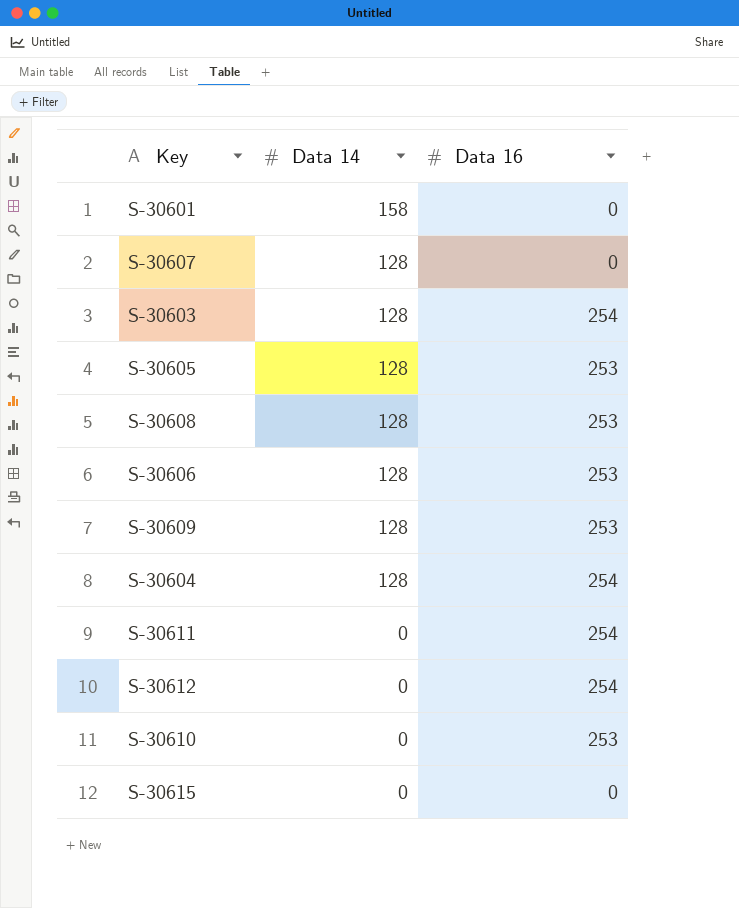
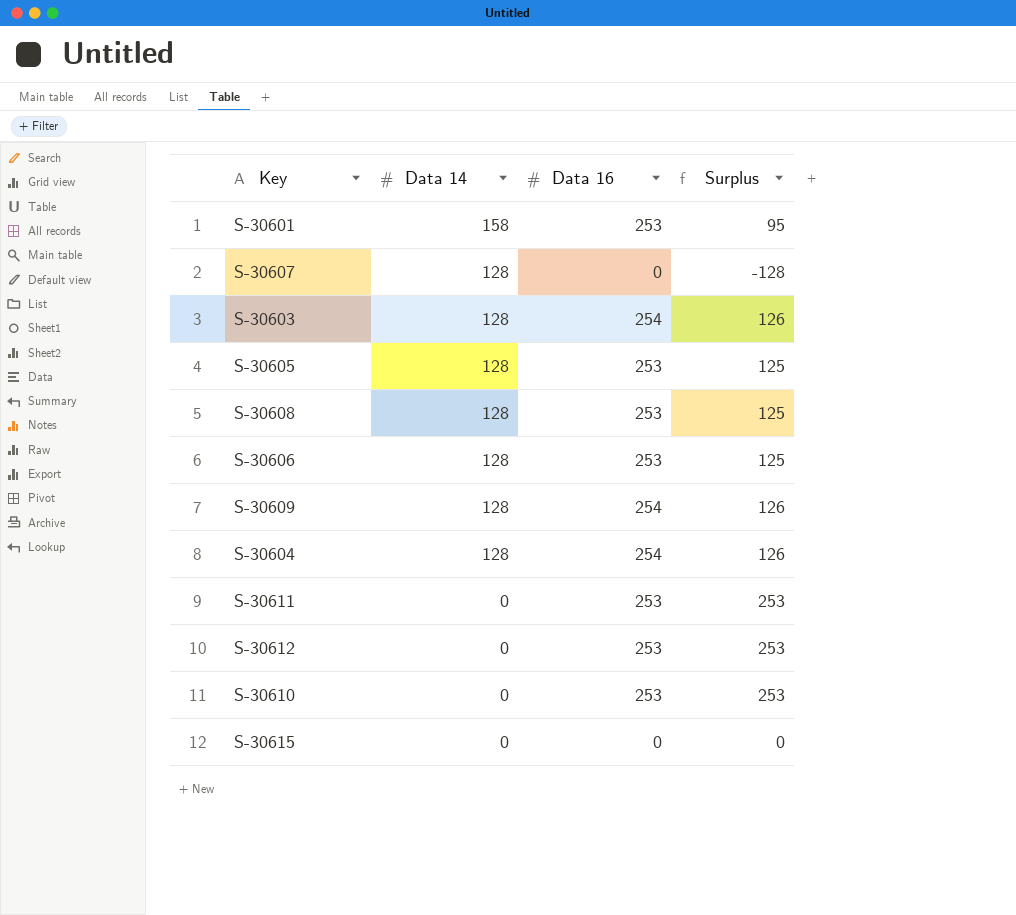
column Surplus | formula: none -> [Data 16] - [Data 14]
S-30601 | Data 16: 0 -> 253
S-30609 | Data 16: 253 -> 254
S-30611 | Data 16: 254 -> 253
S-30612 | Data 16: 254 -> 253

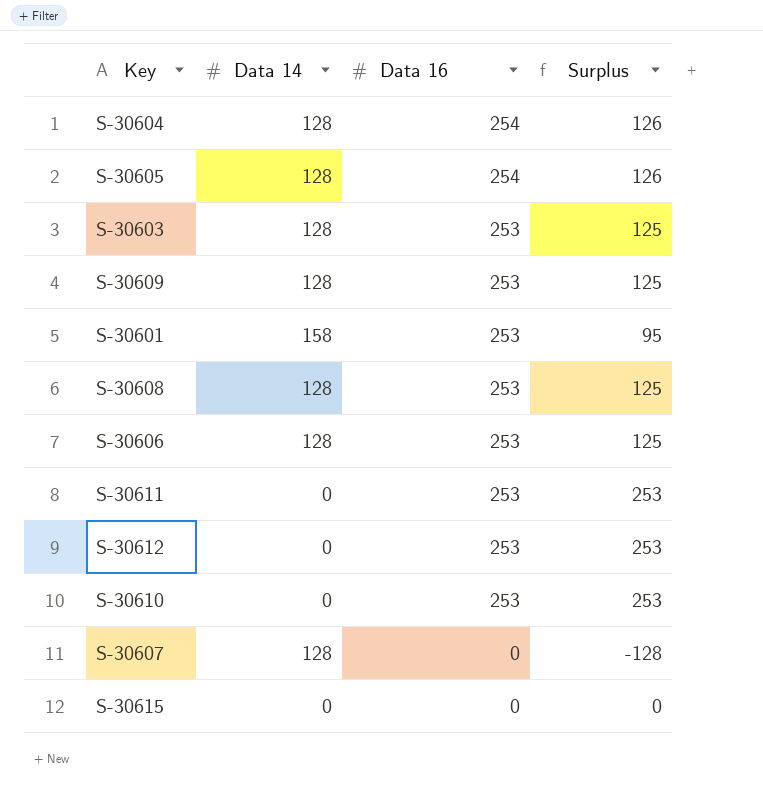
row order: Data 14 descending -> Data 16 descending
S-30605 | Data 16: 253 -> 254
S-30605 | Surplus: 125 -> 126
S-30603 | Data 16: 254 -> 253
S-30603 | Surplus: 126 -> 125
S-30609 | Data 16: 254 -> 253
S-30609 | Surplus: 126 -> 125

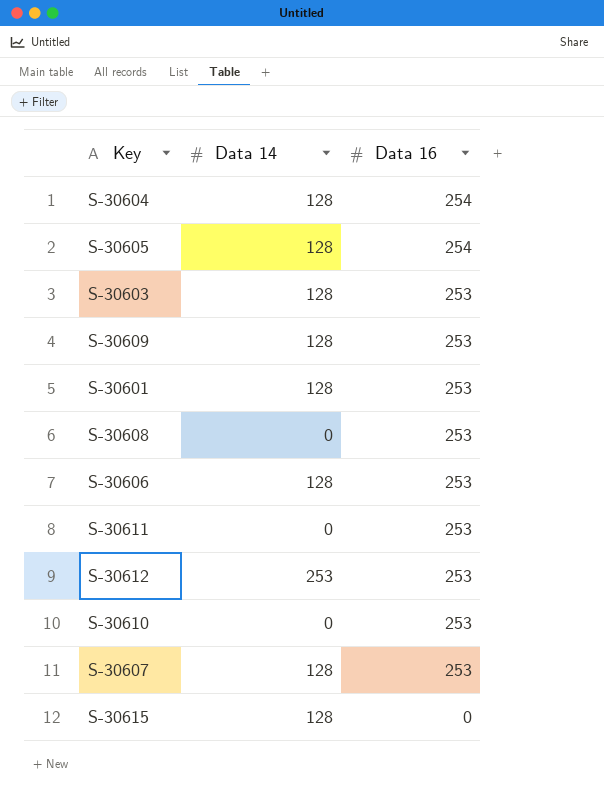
column Surplus | formula: [Data 16] - [Data 14] -> none
S-30601 | Data 14: 158 -> 128
S-30608 | Data 14: 128 -> 0
S-30612 | Data 14: 0 -> 253
S-30607 | Data 16: 0 -> 253
S-30615 | Data 14: 0 -> 128

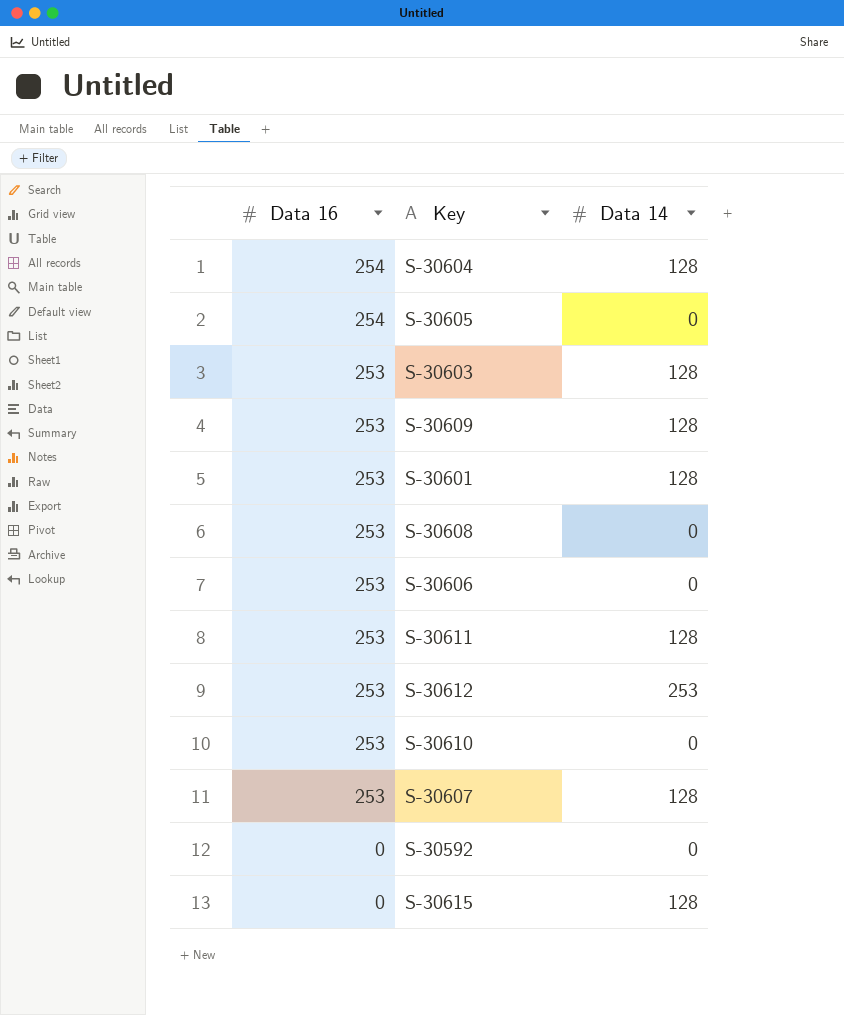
column Data 16 | position: 3 -> 1
S-30605 | Data 14: 128 -> 0
S-30606 | Data 14: 128 -> 0
S-30611 | Data 14: 0 -> 128
row S-30592: none -> 0 | 0

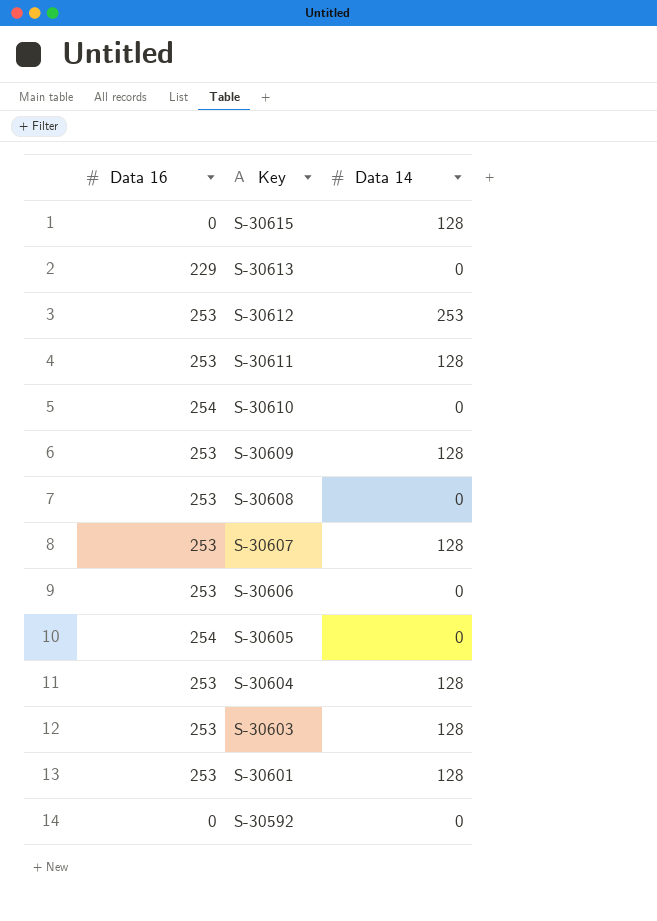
row order: Data 16 descending -> Key descending
row S-30613: none -> 229 | 0
S-30610 | Data 16: 253 -> 254
S-30604 | Data 16: 254 -> 253

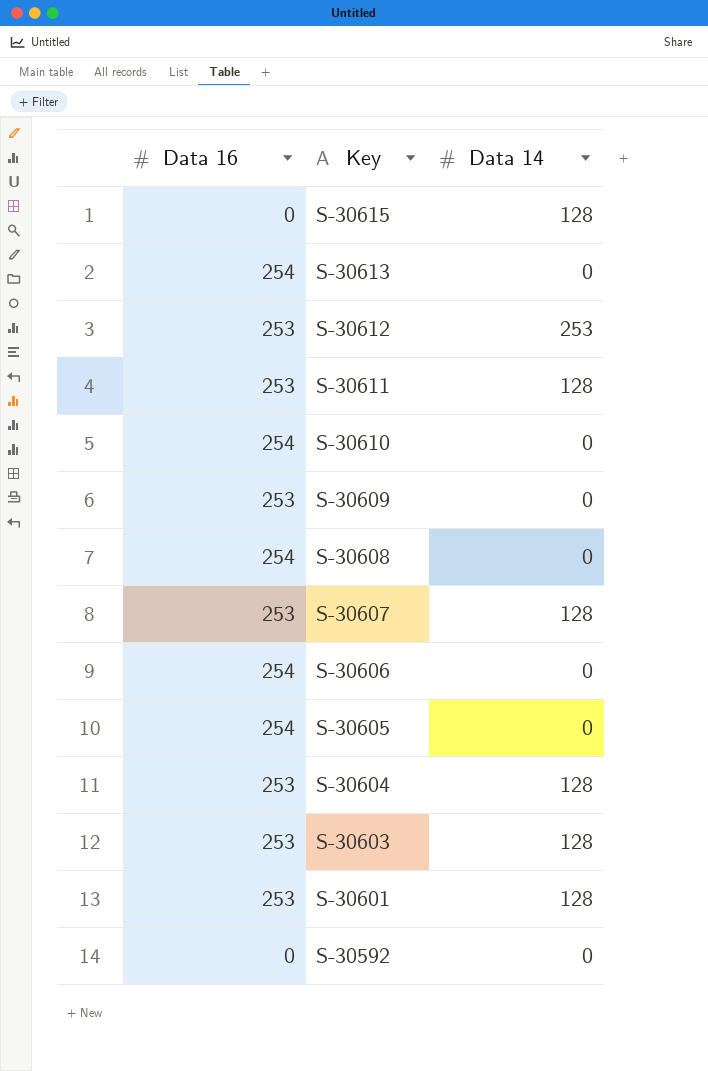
S-30613 | Data 16: 229 -> 254
S-30609 | Data 14: 128 -> 0
S-30608 | Data 16: 253 -> 254
S-30606 | Data 16: 253 -> 254

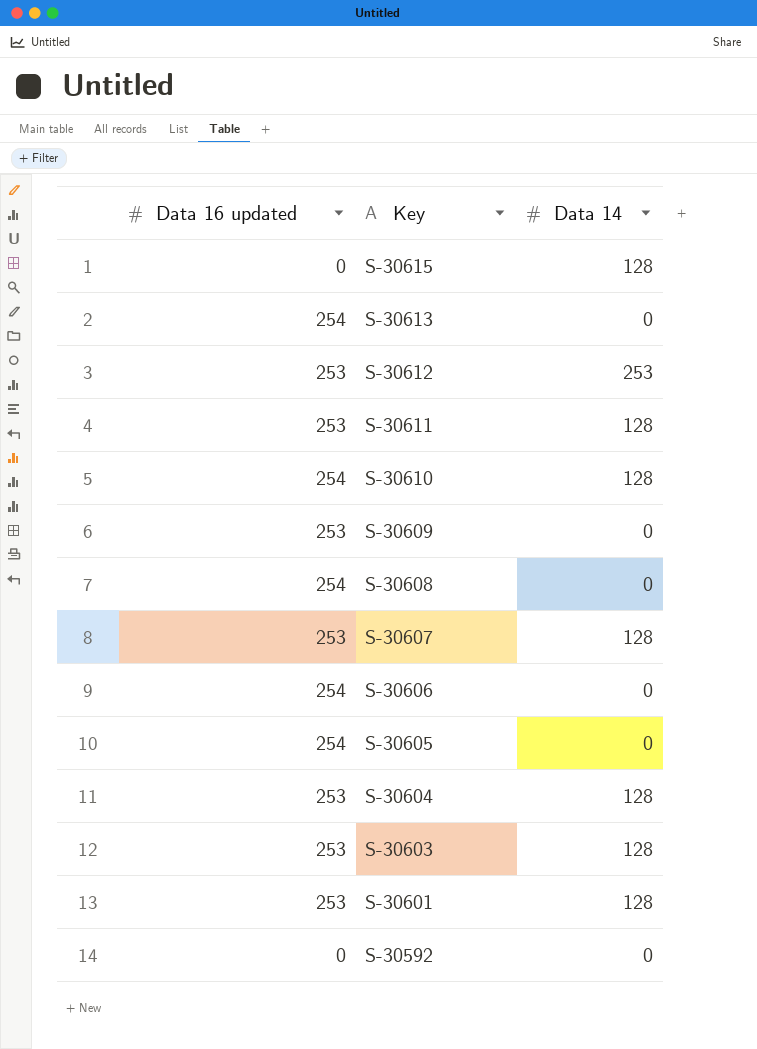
column name: Data 16 -> Data 16 updated
S-30610 | Data 14: 0 -> 128

